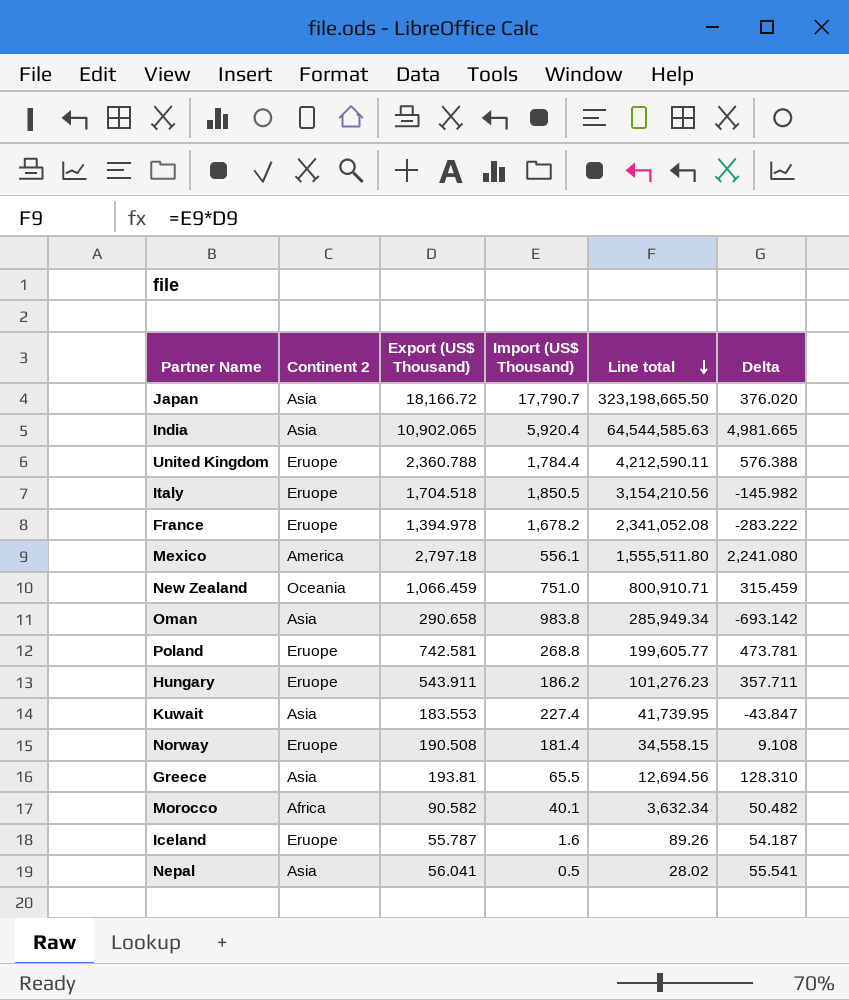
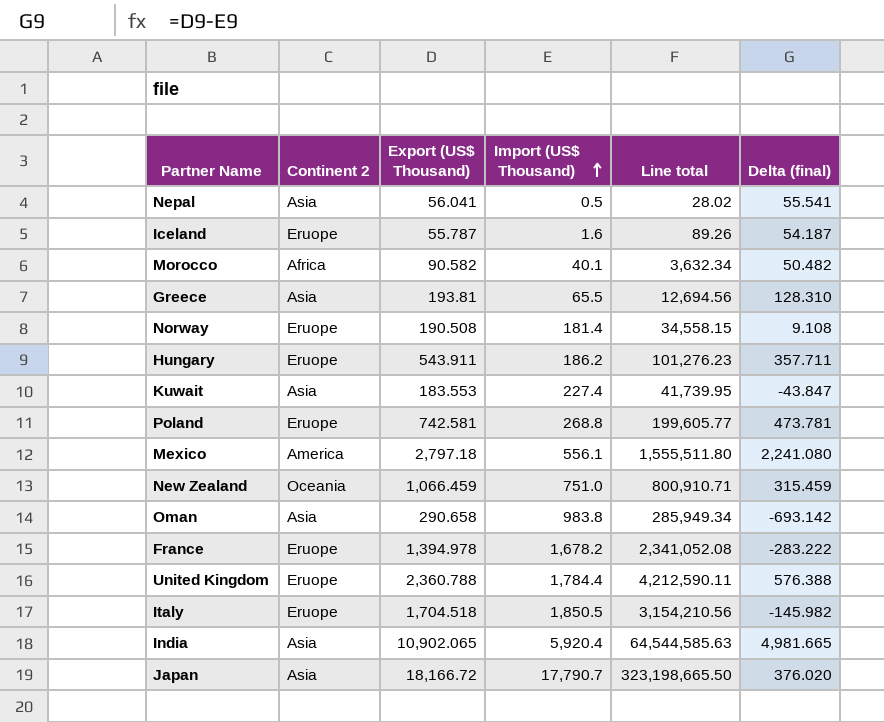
row order: Line total descending -> Import (US$ Thousand) ascending
column name: Delta -> Delta (final)

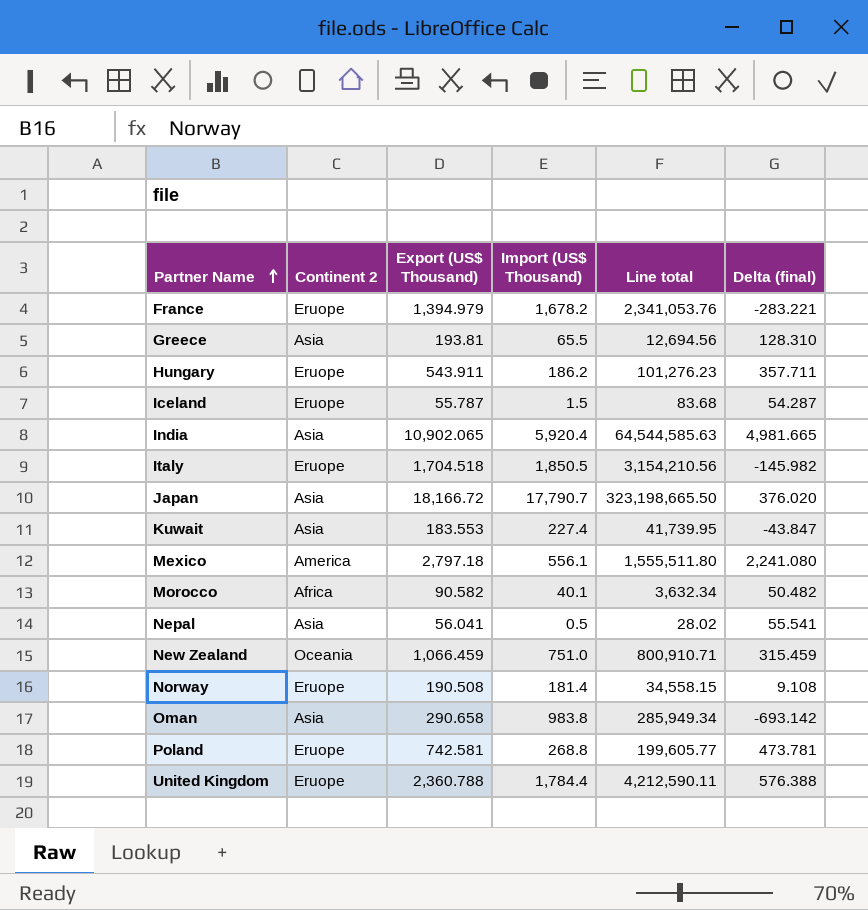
row order: Import (US$ Thousand) ascending -> Partner Name ascending
France | Export (US$ Thousand): 1,394.978 -> 1,394.979
France | Line total: 2,341,052.08 -> 2,341,053.76
France | Delta (final): -283.222 -> -283.221
Iceland | Import (US$ Thousand): 1.6 -> 1.5
Iceland | Line total: 89.26 -> 83.68
Iceland | Delta (final): 54.187 -> 54.287

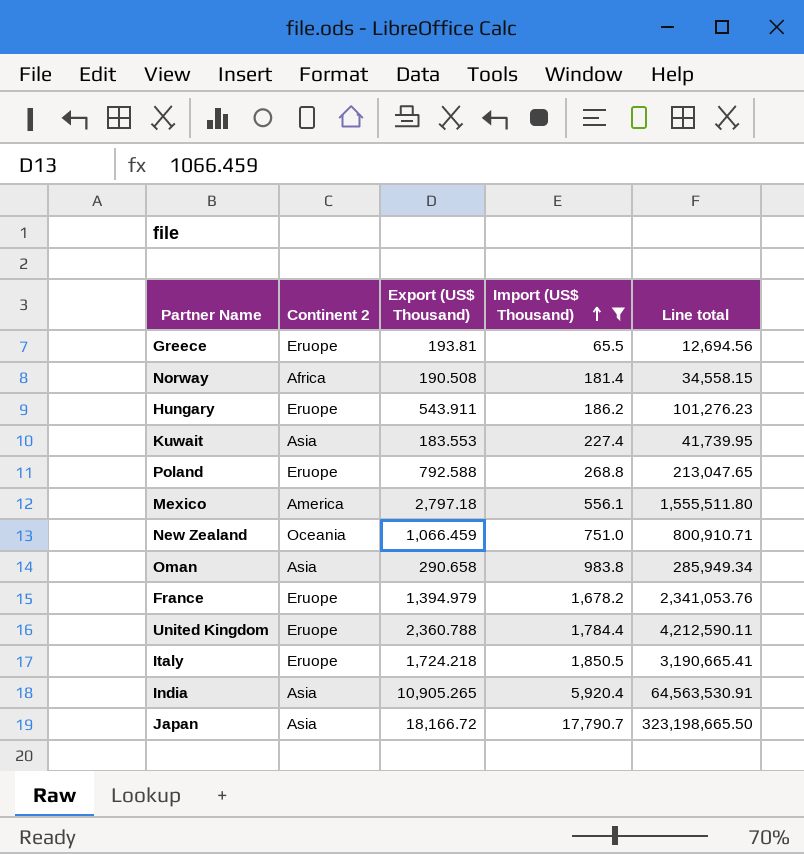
filter: none -> Import (US$ Thousand) >= 65.5
row order: Partner Name ascending -> Import (US$ Thousand) ascending
column Delta (final) | formula: [Export (US$ Thousand)] - [Import (US$ Thousand)] -> none
Greece | Continent 2: Asia -> Eruope
Norway | Continent 2: Eruope -> Africa
Poland | Export (US$ Thousand): 742.581 -> 792.588
Poland | Line total: 199,605.77 -> 213,047.65
Italy | Export (US$ Thousand): 1,704.518 -> 1,724.218
Italy | Line total: 3,154,210.56 -> 3,190,665.41
India | Export (US$ Thousand): 10,902.065 -> 10,905.265
India | Line total: 64,544,585.63 -> 64,563,530.91

